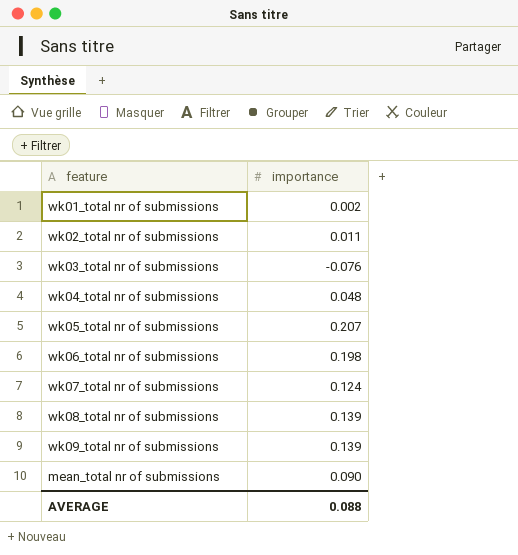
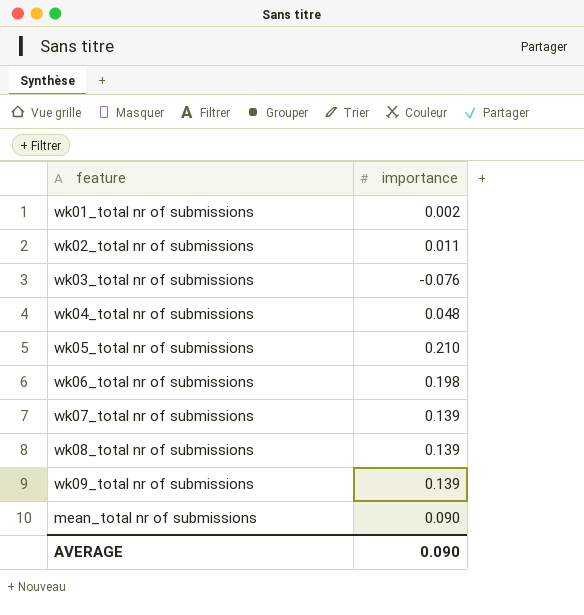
wk05_total nr of submissions | importance: 0.207 -> 0.210
wk07_total nr of submissions | importance: 0.124 -> 0.139
AVERAGE | importance: 0.088 -> 0.090

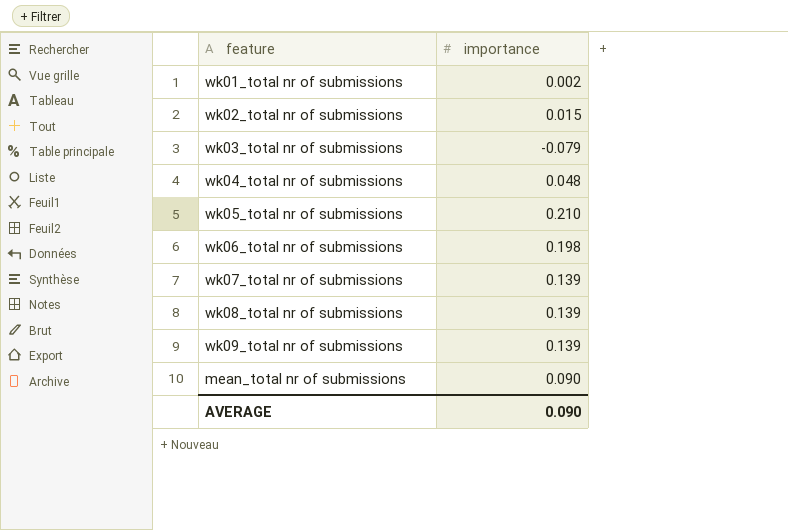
wk02_total nr of submissions | importance: 0.011 -> 0.015
wk03_total nr of submissions | importance: -0.076 -> -0.079

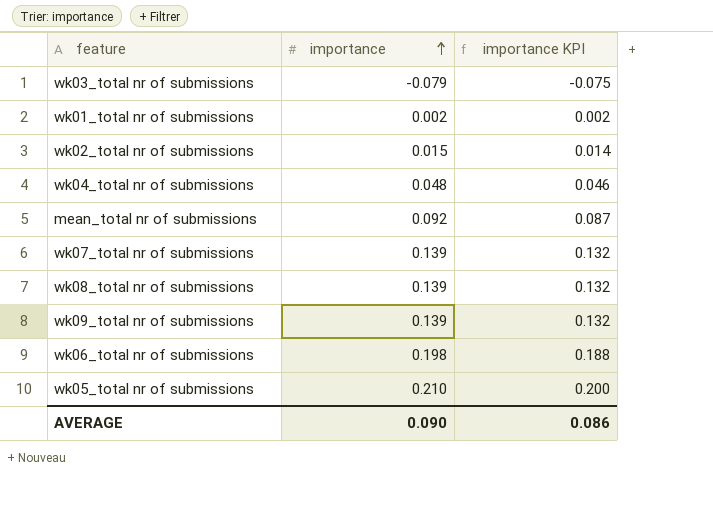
row order: none -> importance ascending
column importance KPI | formula: none -> [importance] * 0.95
mean_total nr of submissions | importance: 0.090 -> 0.092

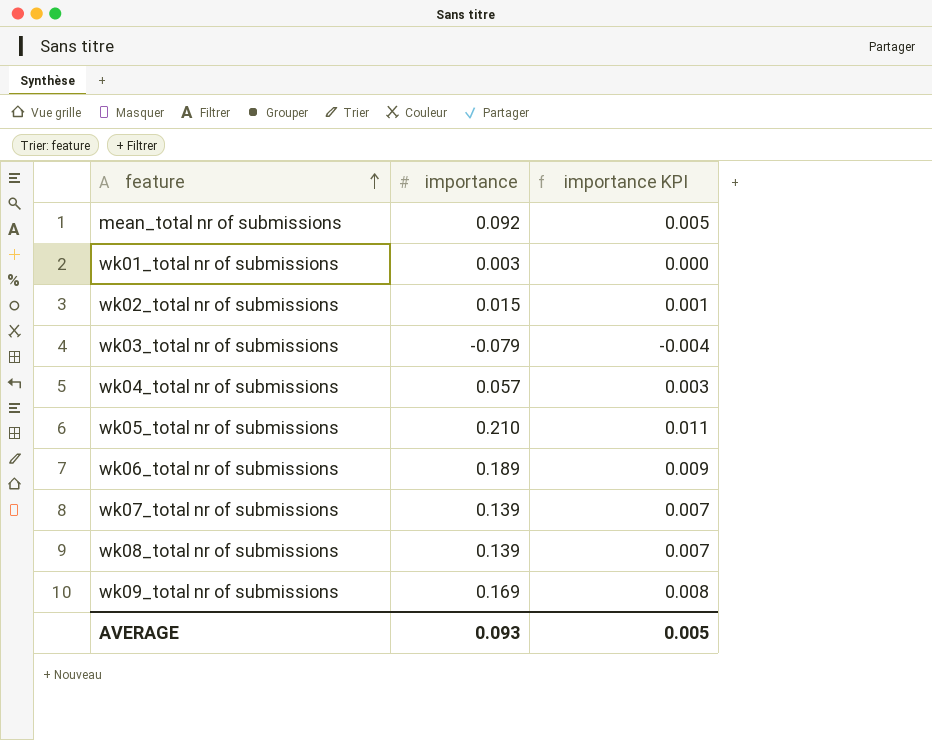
row order: importance ascending -> feature ascending
column importance KPI | formula: [importance] * 0.95 -> [importance] * 0.05
wk01_total nr of submissions | importance: 0.002 -> 0.003
wk04_total nr of submissions | importance: 0.048 -> 0.057
wk06_total nr of submissions | importance: 0.198 -> 0.189
wk09_total nr of submissions | importance: 0.139 -> 0.169
AVERAGE | importance: 0.090 -> 0.093
AVERAGE | importance KPI: 0.086 -> 0.005

